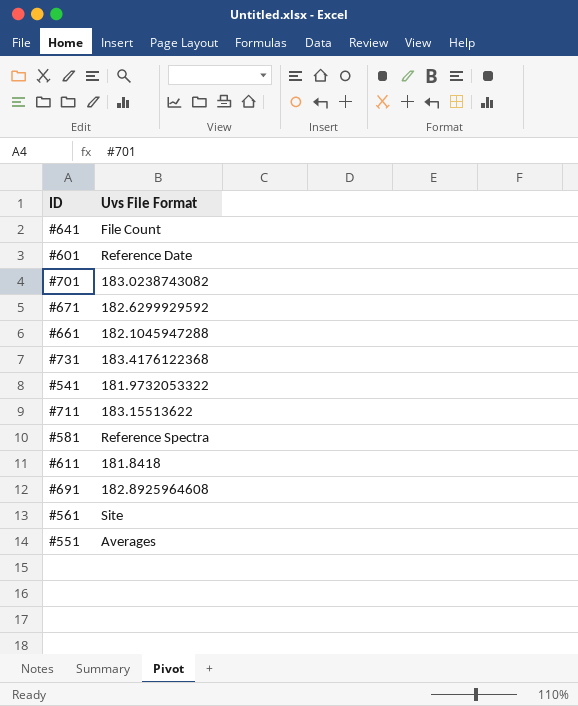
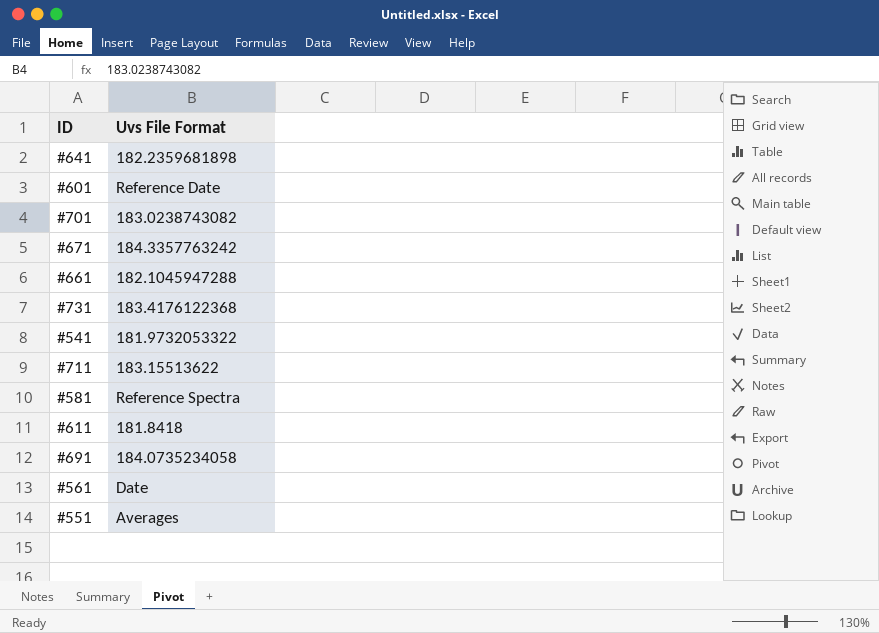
#641 | Uvs File Format: File Count -> 182.2359681898
#671 | Uvs File Format: 182.6299929592 -> 184.3357763242
#691 | Uvs File Format: 182.8925964608 -> 184.0735234058
#561 | Uvs File Format: Site -> Date

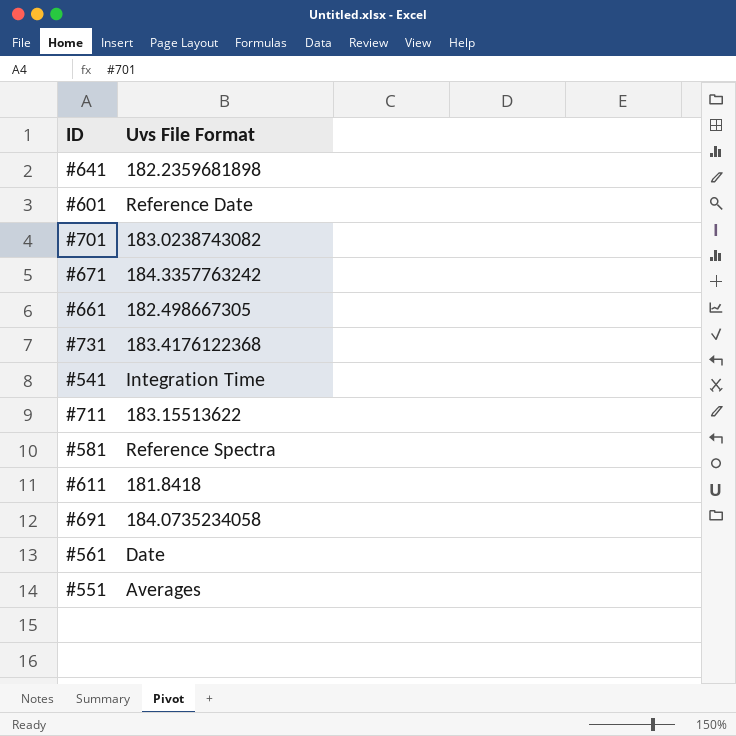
#661 | Uvs File Format: 182.1045947288 -> 182.498667305
#541 | Uvs File Format: 181.9732053322 -> Integration Time

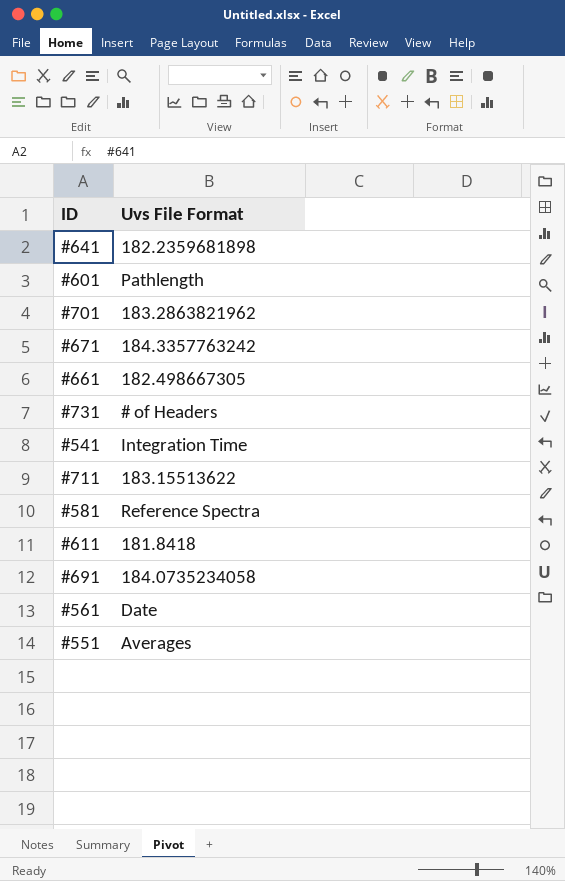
#601 | Uvs File Format: Reference Date -> Pathlength
#701 | Uvs File Format: 183.0238743082 -> 183.2863821962
#731 | Uvs File Format: 183.4176122368 -> # of Headers

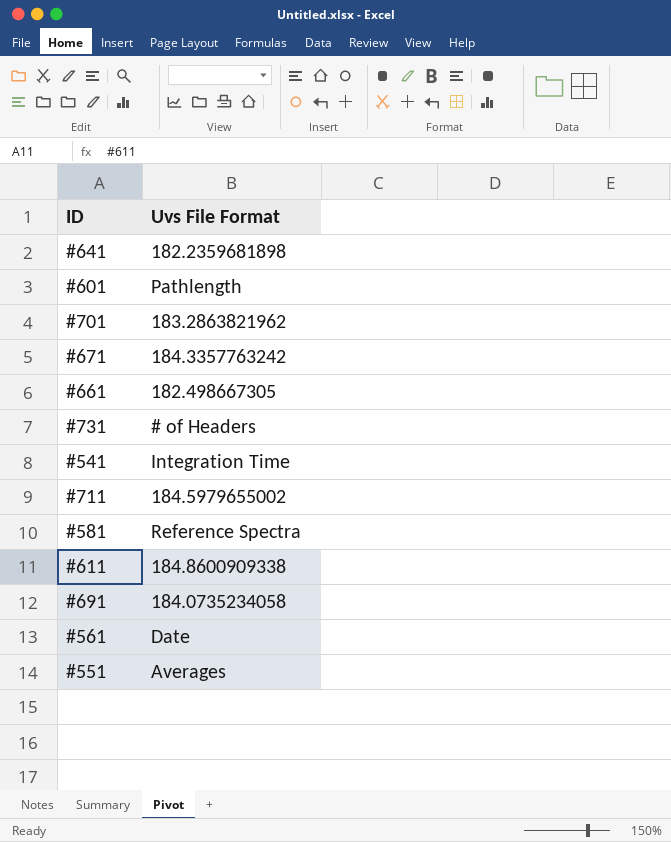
#711 | Uvs File Format: 183.15513622 -> 184.5979655002
#611 | Uvs File Format: 181.8418 -> 184.8600909338

